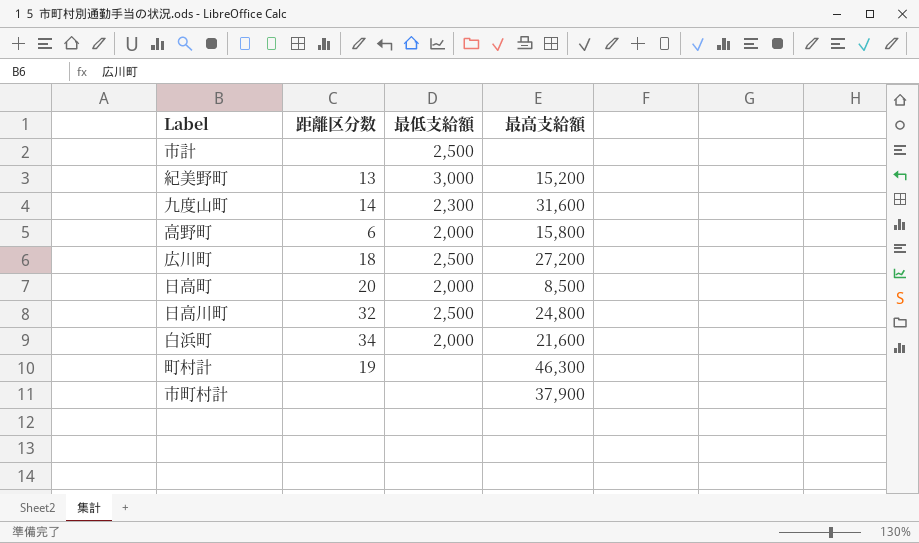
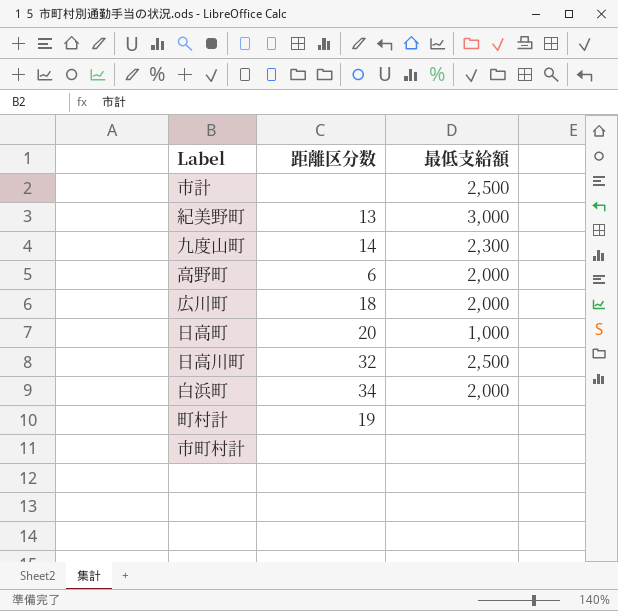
column 最高支給額 | position: 4 -> none
広川町 | 最低支給額: 2,500 -> 2,000
日高町 | 最低支給額: 2,000 -> 1,000

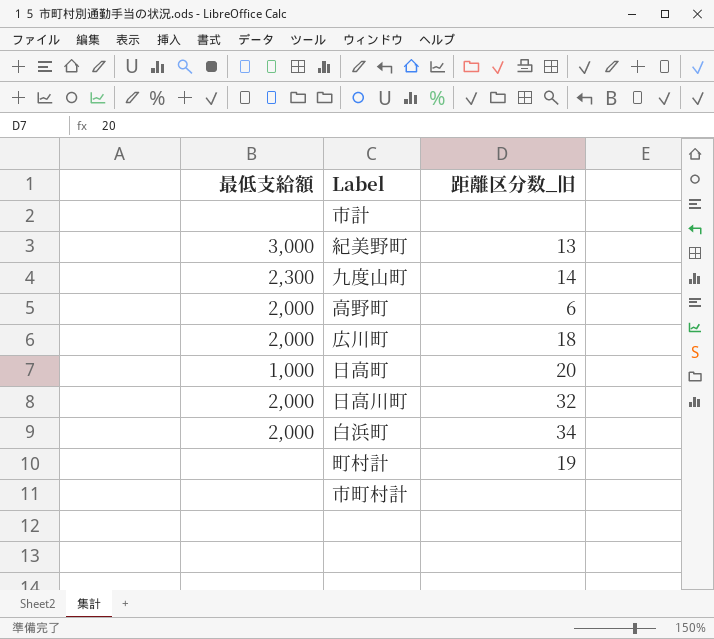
column 最低支給額 | position: 3 -> 1
column name: 距離区分数 -> 距離区分数_旧
市計 | 最低支給額: 2,500 -> none
日高川町 | 最低支給額: 2,500 -> 2,000

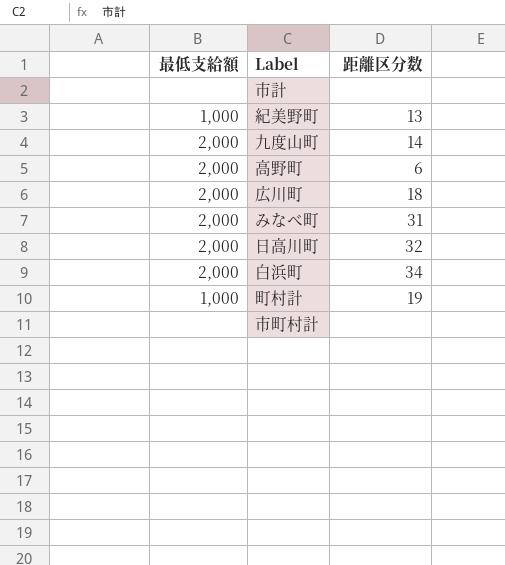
column name: 距離区分数_旧 -> 距離区分数
row 日高町: 1,000 | 20 -> none
紀美野町 | 最低支給額: 3,000 -> 1,000
九度山町 | 最低支給額: 2,300 -> 2,000
row みなべ町: none -> 2,000 | 31
町村計 | 最低支給額: none -> 1,000

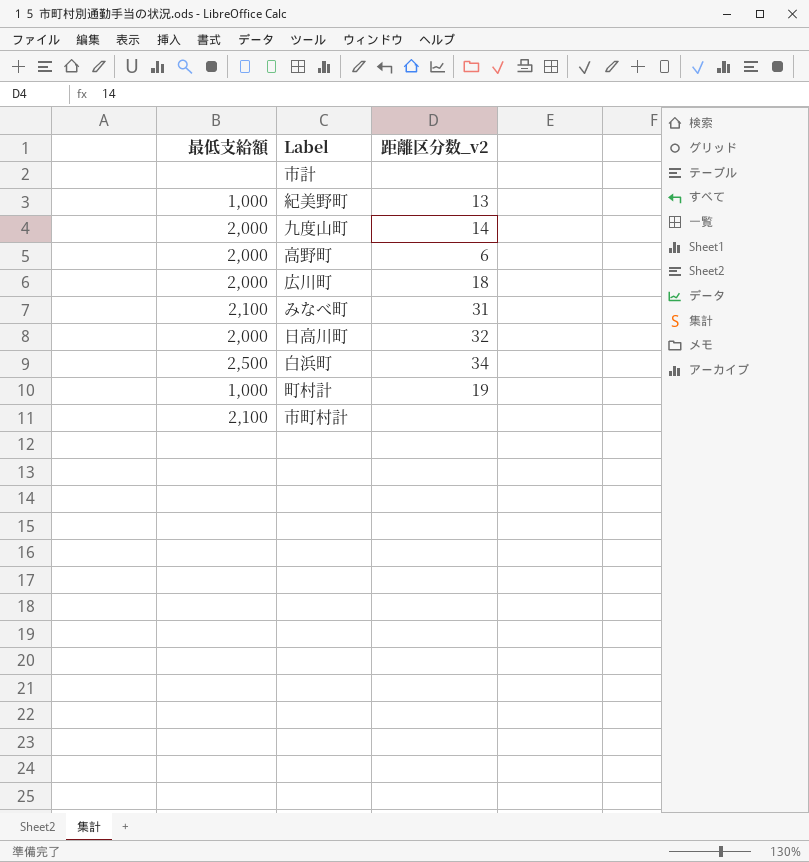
column name: 距離区分数 -> 距離区分数_v2
みなべ町 | 最低支給額: 2,000 -> 2,100
白浜町 | 最低支給額: 2,000 -> 2,500
市町村計 | 最低支給額: none -> 2,100

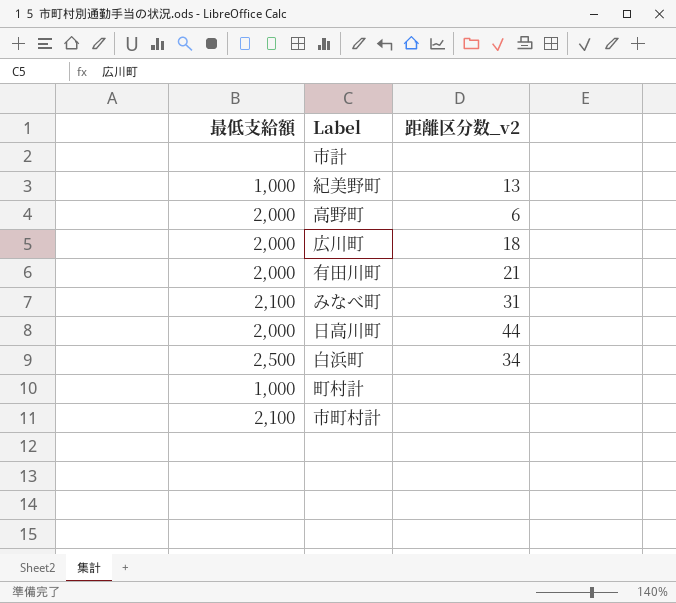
row 九度山町: 2,000 | 14 -> none
row 有田川町: none -> 2,000 | 21
日高川町 | 距離区分数_v2: 32 -> 44
町村計 | 距離区分数_v2: 19 -> none

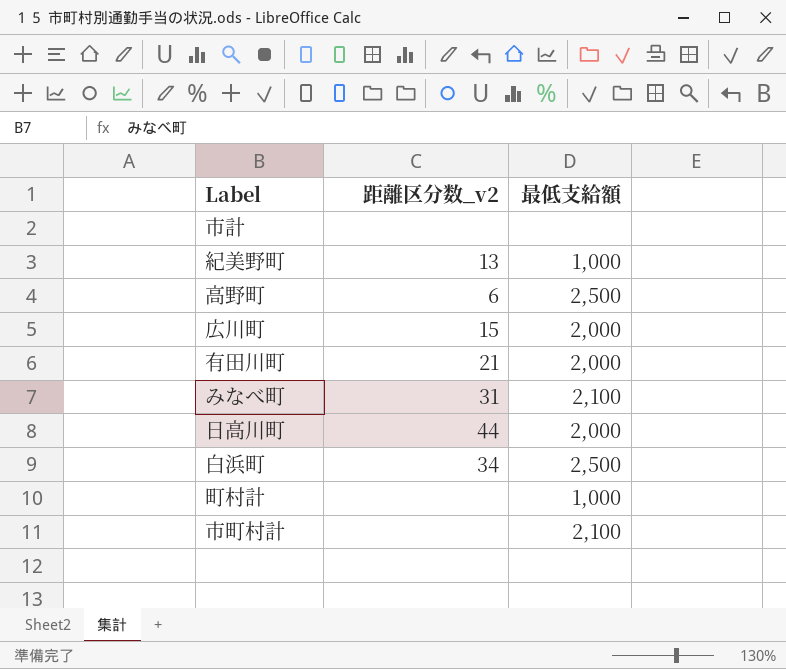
column 最低支給額 | position: 1 -> 3
高野町 | 最低支給額: 2,000 -> 2,500
広川町 | 距離区分数_v2: 18 -> 15

